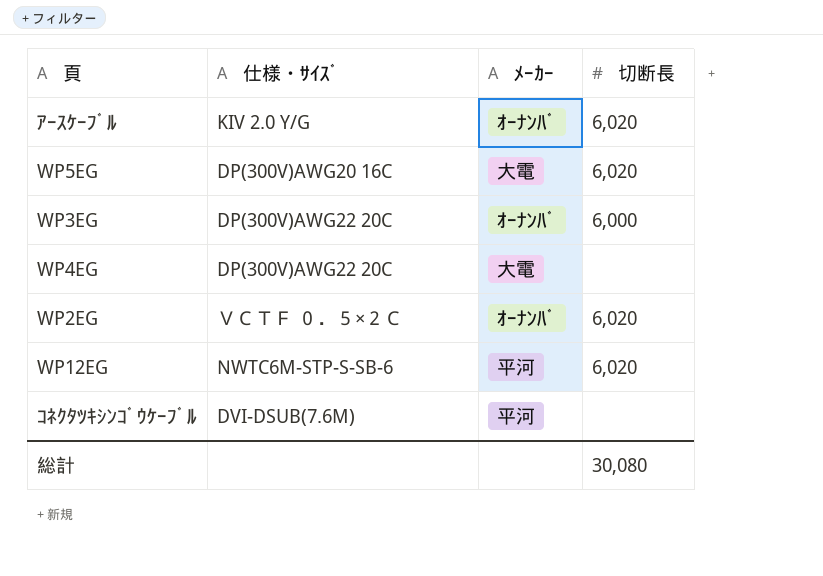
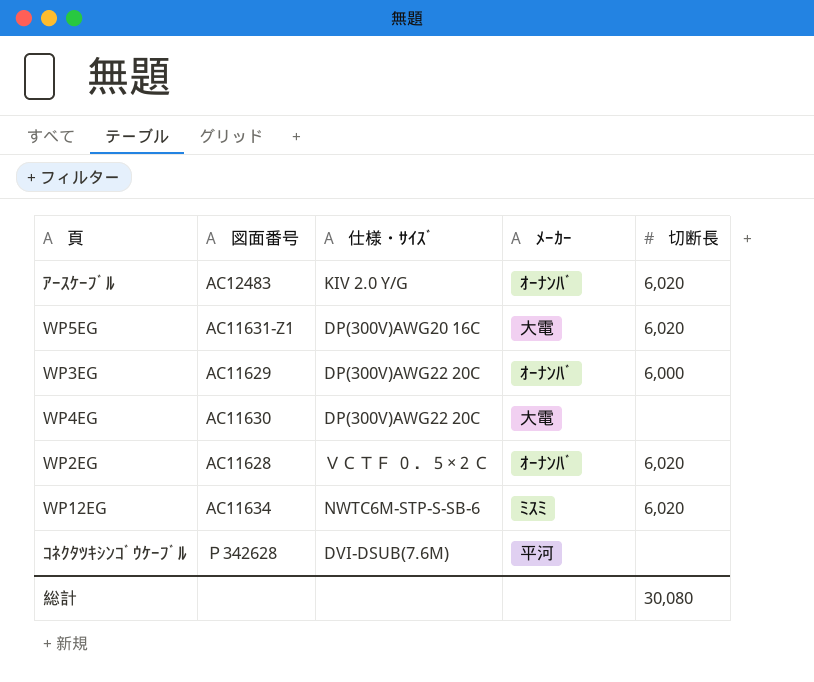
column 図面番号 | position: none -> 2
WP12EG | ﾒｰｶｰ: 平河 -> ﾐｽﾐ

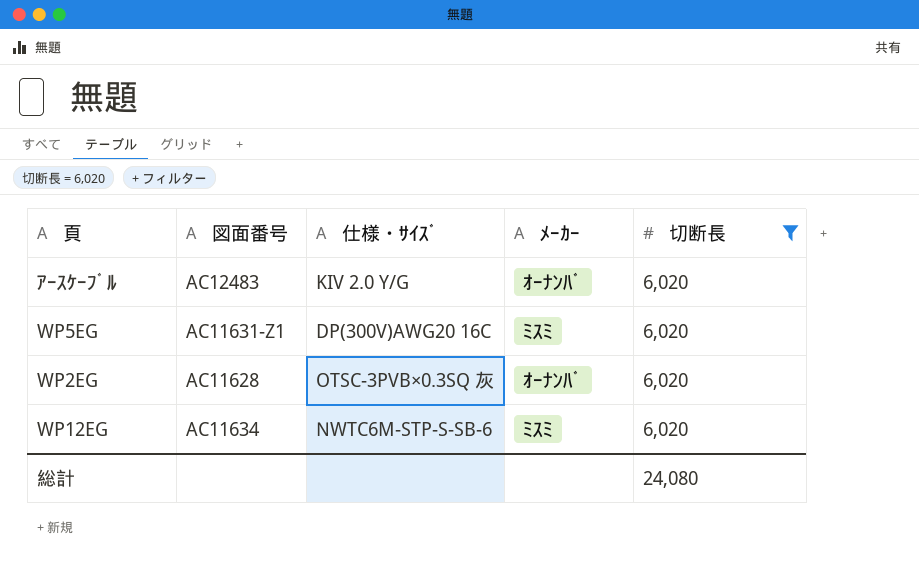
filter: none -> 切断長 = 6,020
WP5EG | ﾒｰｶｰ: 大電 -> ﾐｽﾐ
WP2EG | 仕様・ｻｲｽﾞ: ＶＣＴＦ ０．５×２Ｃ -> OTSC-3PVB×0.3SQ 灰
総計 | 切断長: 30,080 -> 24,080

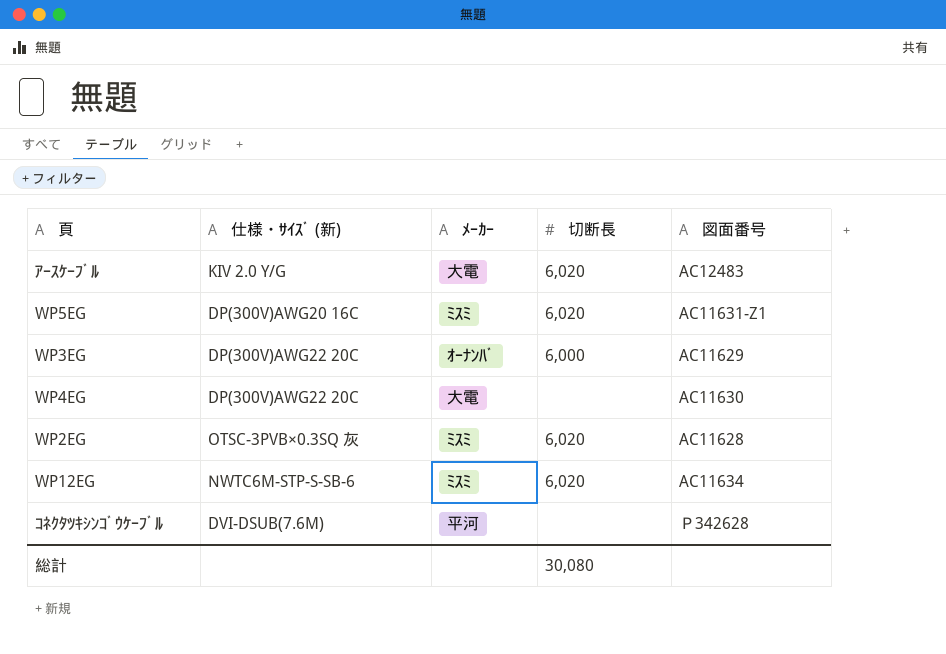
filter: 切断長 = 6,020 -> none
column name: 仕様・ｻｲｽﾞ -> 仕様・ｻｲｽﾞ (新)
column 図面番号 | position: 2 -> 5
ｱｰｽｹｰﾌﾞﾙ | ﾒｰｶｰ: ｵｰﾅﾝﾊﾞ -> 大電
WP2EG | ﾒｰｶｰ: ｵｰﾅﾝﾊﾞ -> ﾐｽﾐ
総計 | 切断長: 24,080 -> 30,080

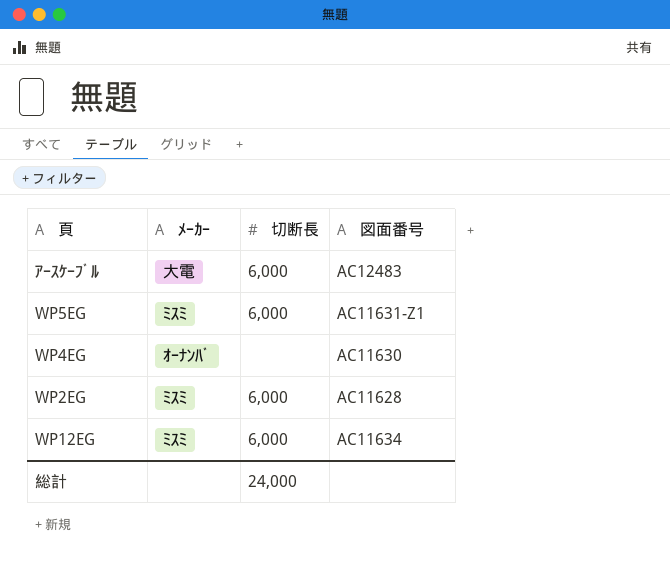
column 仕様・ｻｲｽﾞ (新) | position: 2 -> none
row WP3EG: DP(300V)AWG22 20C | ｵｰﾅﾝﾊﾞ | 6,000 | AC11629 -> none
row ｺﾈｸﾀﾂｷｼﾝｺﾞｳｹｰﾌﾞﾙ: DVI-DSUB(7.6M) | 平河 | none | Ｐ342628 -> none
ｱｰｽｹｰﾌﾞﾙ | 切断長: 6,020 -> 6,000
WP5EG | 切断長: 6,020 -> 6,000
WP4EG | ﾒｰｶｰ: 大電 -> ｵｰﾅﾝﾊﾞ
WP2EG | 切断長: 6,020 -> 6,000
WP12EG | 切断長: 6,020 -> 6,000
総計 | 切断長: 30,080 -> 24,000

